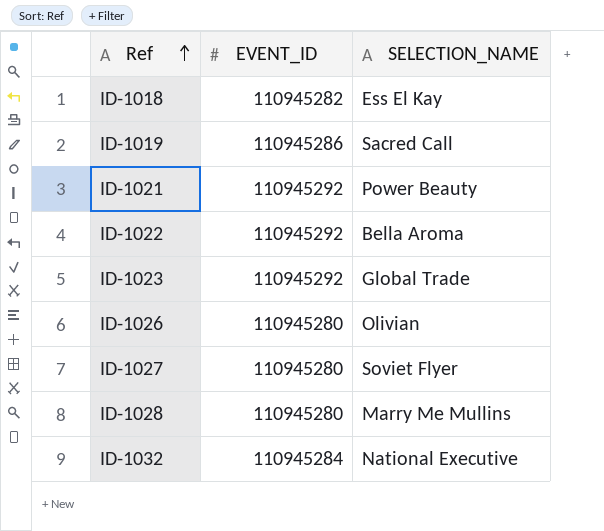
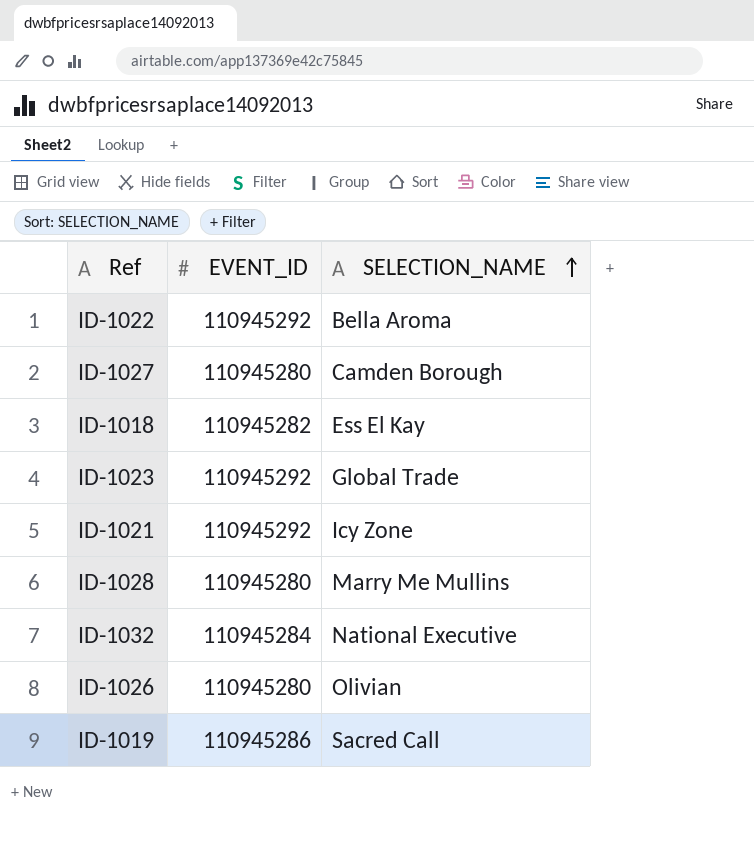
row order: Ref ascending -> SELECTION_NAME ascending
ID-1027 | SELECTION_NAME: Soviet Flyer -> Camden Borough
ID-1021 | SELECTION_NAME: Power Beauty -> Icy Zone

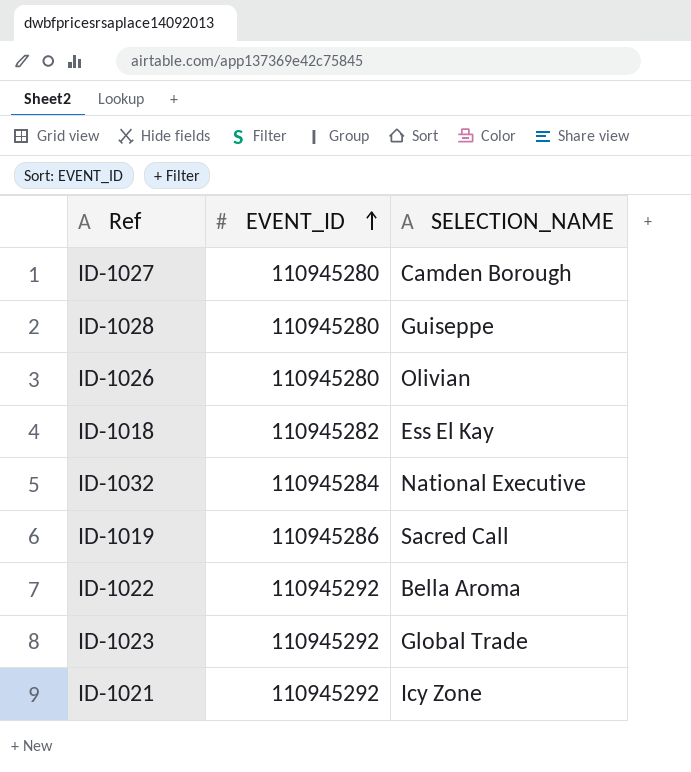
row order: SELECTION_NAME ascending -> EVENT_ID ascending
ID-1028 | SELECTION_NAME: Marry Me Mullins -> Guiseppe

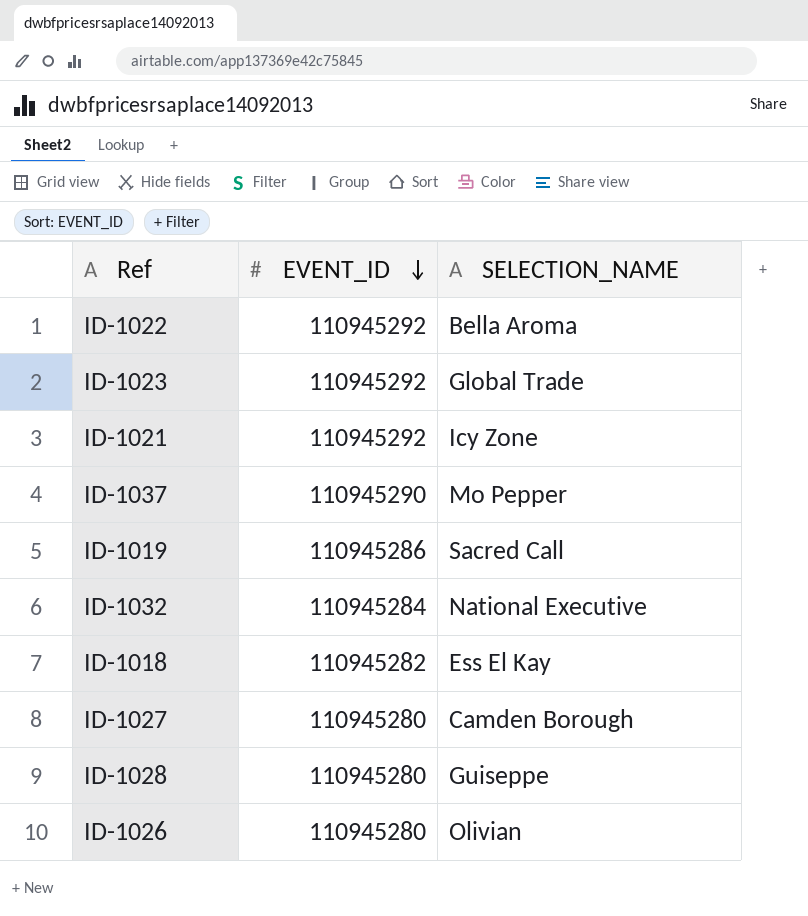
row order: EVENT_ID ascending -> EVENT_ID descending
row ID-1037: none -> 110945290 | Mo Pepper

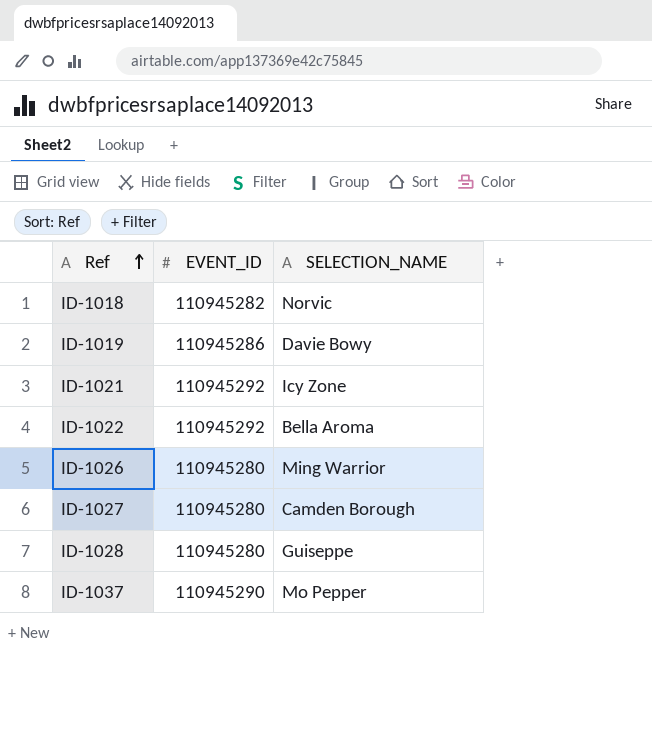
row order: EVENT_ID descending -> Ref ascending
row ID-1023: 110945292 | Global Trade -> none
row ID-1032: 110945284 | National Executive -> none
ID-1018 | SELECTION_NAME: Ess El Kay -> Norvic
ID-1019 | SELECTION_NAME: Sacred Call -> Davie Bowy
ID-1026 | SELECTION_NAME: Olivian -> Ming Warrior

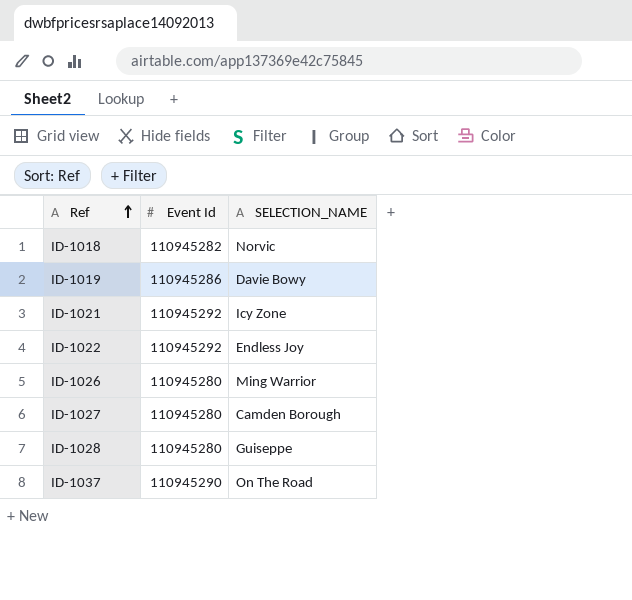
column name: EVENT_ID -> Event Id
ID-1022 | SELECTION_NAME: Bella Aroma -> Endless Joy
ID-1037 | SELECTION_NAME: Mo Pepper -> On The Road

